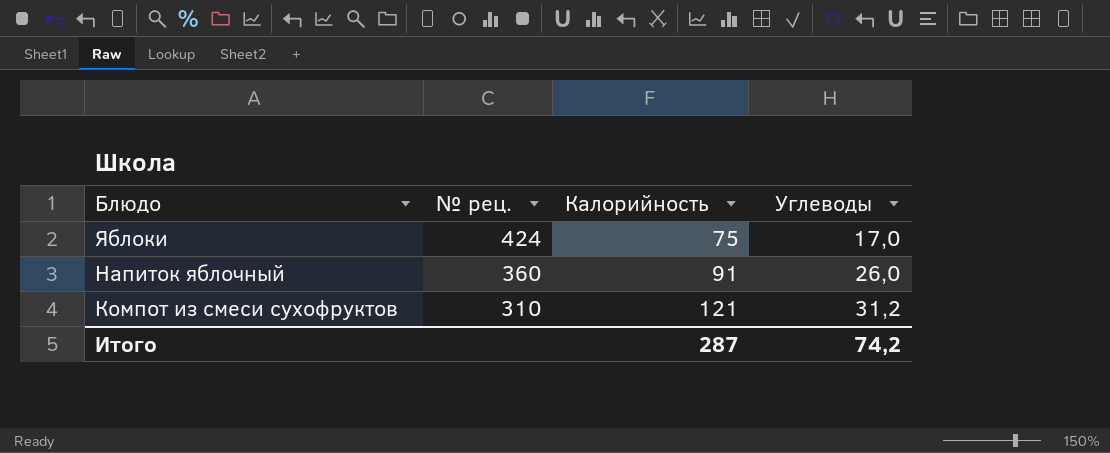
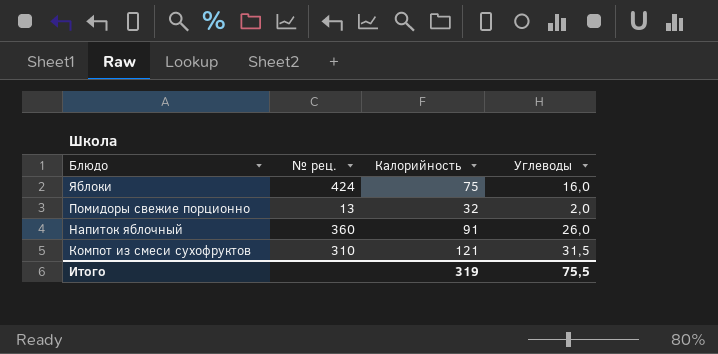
Яблоки | Углеводы: 17,0 -> 16,0
row Помидоры свежие порционно: none -> 13 | 32 | 2,0
Компот из смеси сухофруктов | Углеводы: 31,2 -> 31,5
Итого | Калорийность: 287 -> 319
Итого | Углеводы: 74,2 -> 75,5

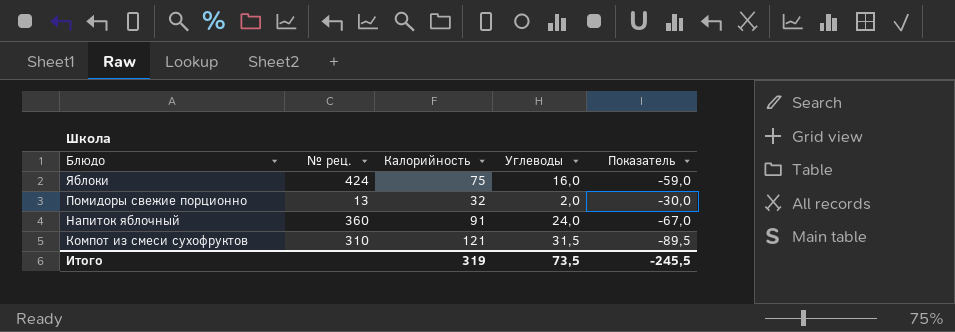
column Показатель | formula: none -> [Углеводы] - [Калорийность]
Напиток яблочный | Углеводы: 26,0 -> 24,0
Итого | Углеводы: 75,5 -> 73,5

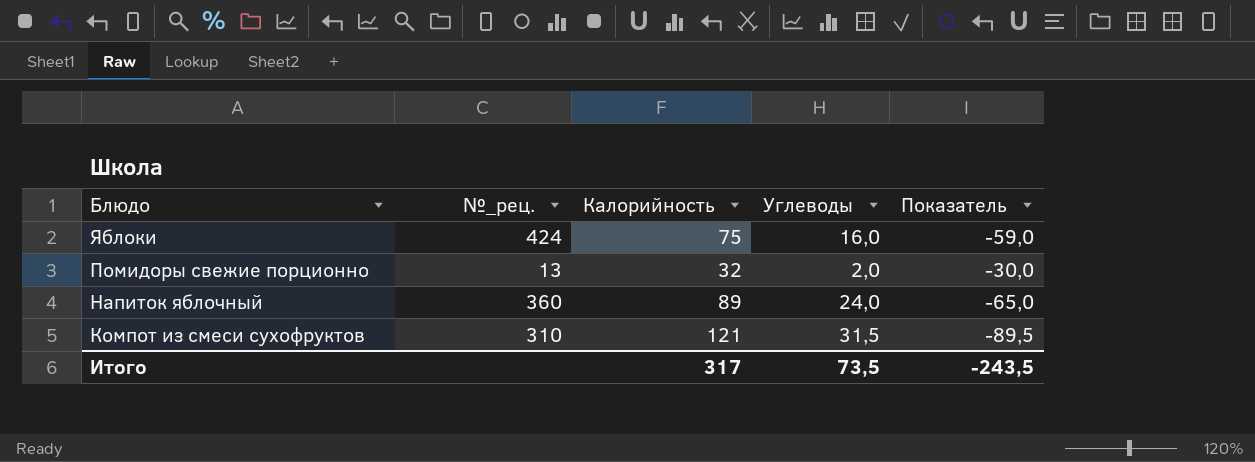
column name: № рец. -> №_рец.
Напиток яблочный | Калорийность: 91 -> 89
Напиток яблочный | Показатель: -67,0 -> -65,0
Итого | Калорийность: 319 -> 317
Итого | Показатель: -245,5 -> -243,5

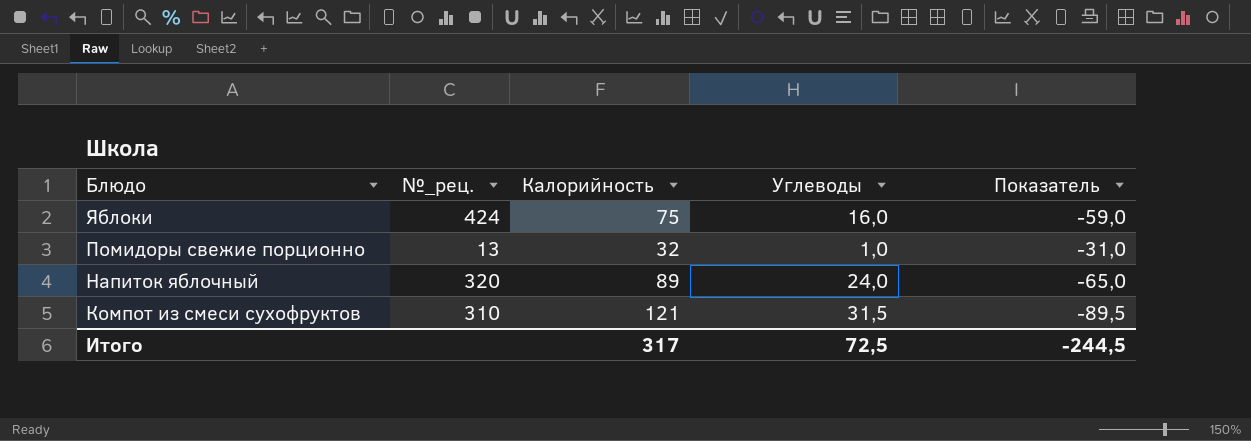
Помидоры свежие порционно | Углеводы: 2,0 -> 1,0
Помидоры свежие порционно | Показатель: -30,0 -> -31,0
Напиток яблочный | №_рец.: 360 -> 320
Итого | Углеводы: 73,5 -> 72,5
Итого | Показатель: -243,5 -> -244,5

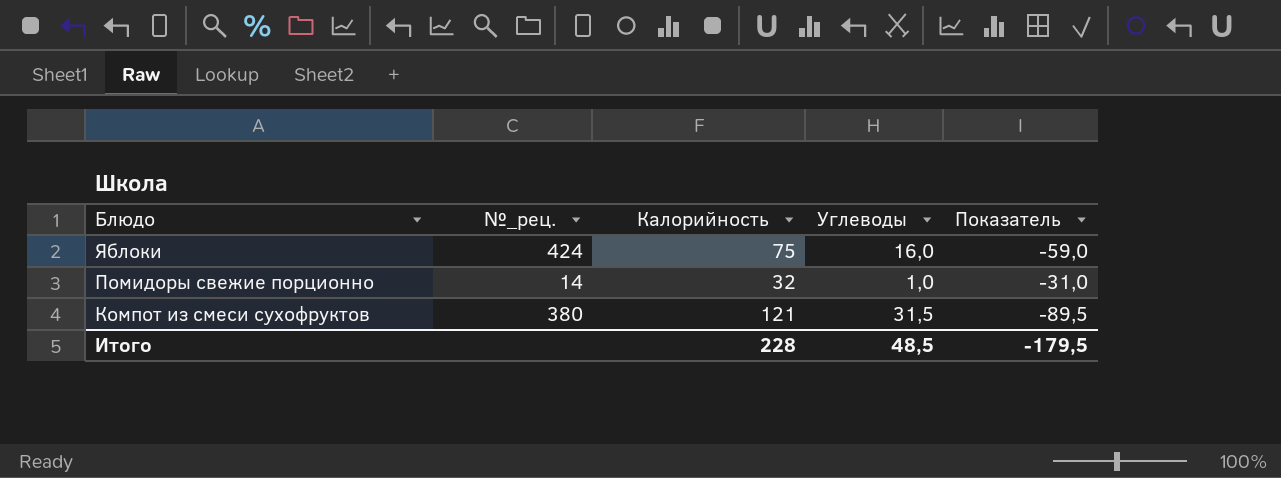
row Напиток яблочный: 320 | 89 | 24,0 | -65,0 -> none
Помидоры свежие порционно | №_рец.: 13 -> 14
Компот из смеси сухофруктов | №_рец.: 310 -> 380
Итого | Калорийность: 317 -> 228
Итого | Углеводы: 72,5 -> 48,5
Итого | Показатель: -244,5 -> -179,5

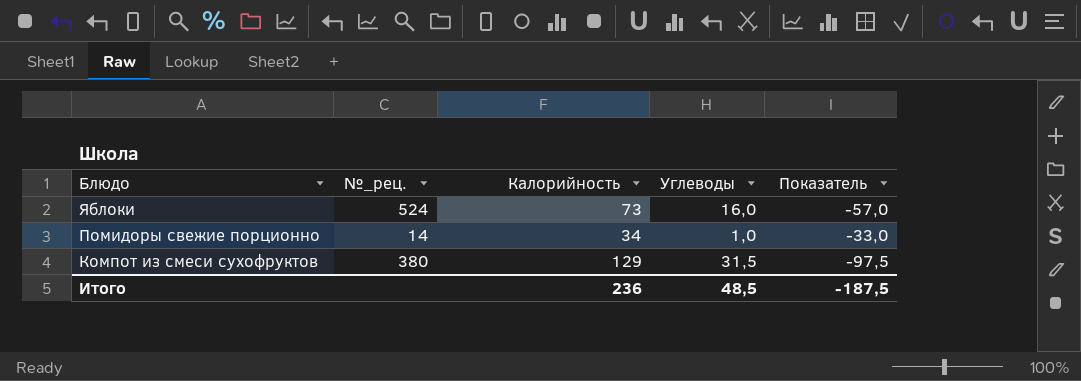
Яблоки | №_рец.: 424 -> 524
Яблоки | Калорийность: 75 -> 73
Яблоки | Показатель: -59,0 -> -57,0
Помидоры свежие порционно | Калорийность: 32 -> 34
Помидоры свежие порционно | Показатель: -31,0 -> -33,0
Компот из смеси сухофруктов | Калорийность: 121 -> 129
Компот из смеси сухофруктов | Показатель: -89,5 -> -97,5
Итого | Калорийность: 228 -> 236
Итого | Показатель: -179,5 -> -187,5

